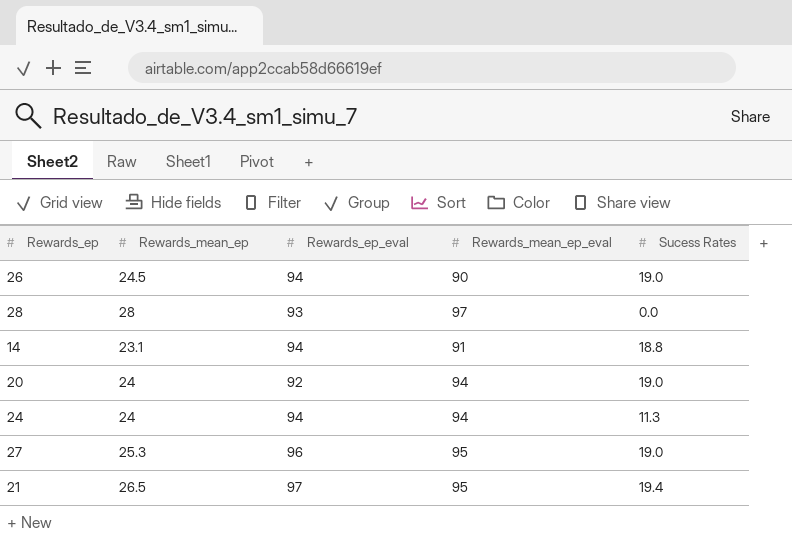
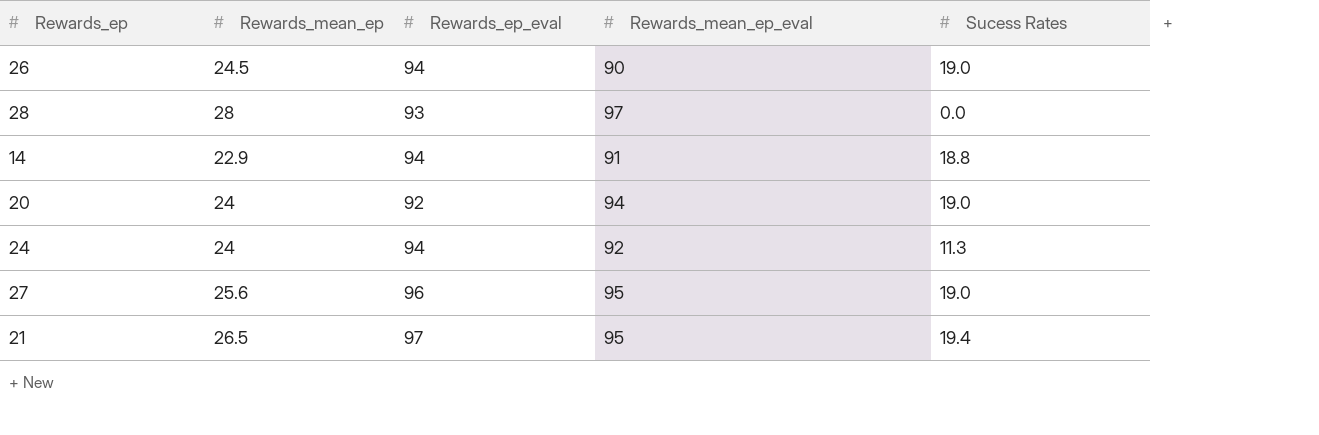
14 | Rewards_mean_ep: 23.1 -> 22.9
24 | Rewards_mean_ep_eval: 94 -> 92
27 | Rewards_mean_ep: 25.3 -> 25.6

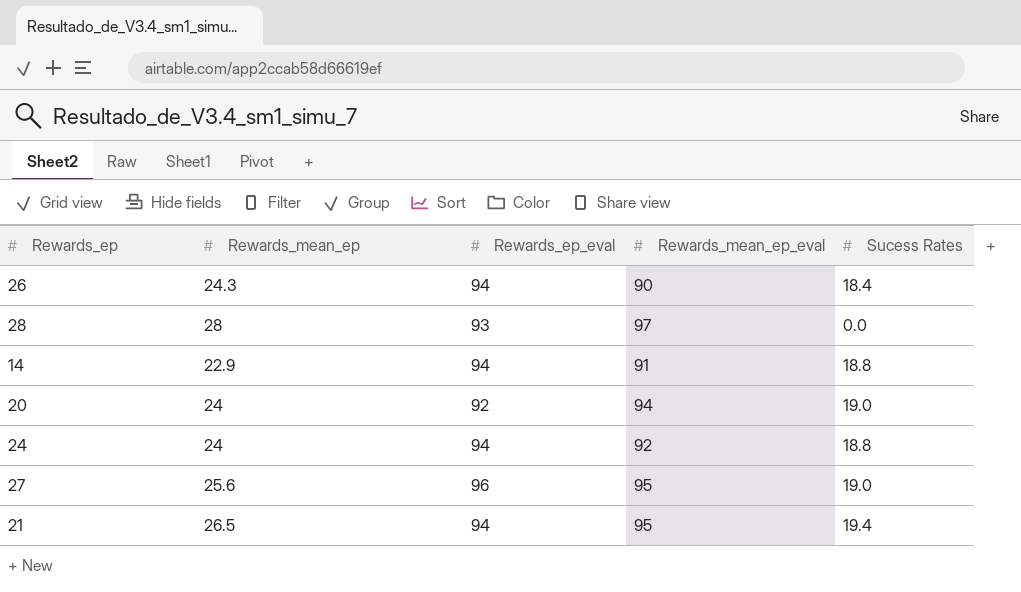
26 | Rewards_mean_ep: 24.5 -> 24.3
26 | Sucess Rates: 19.0 -> 18.4
24 | Sucess Rates: 11.3 -> 18.8
21 | Rewards_ep_eval: 97 -> 94

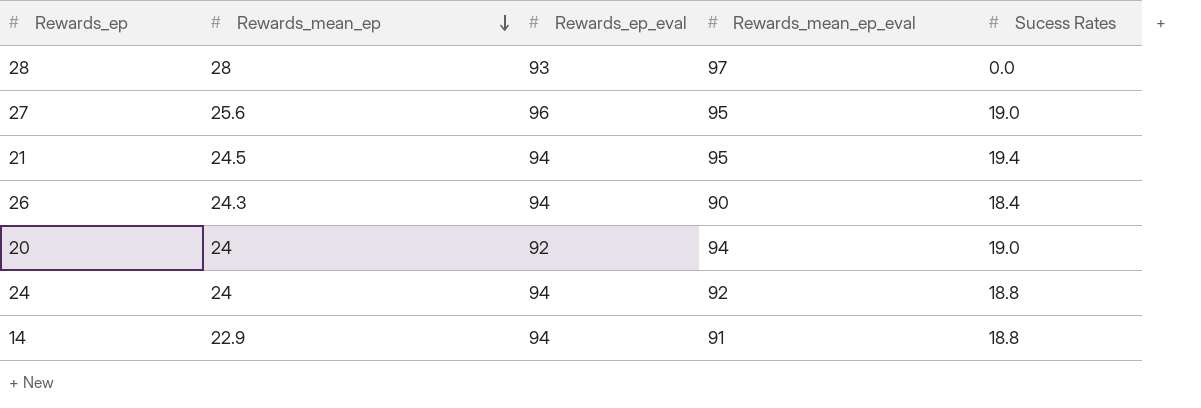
row order: none -> Rewards_mean_ep descending
21 | Rewards_mean_ep: 26.5 -> 24.5

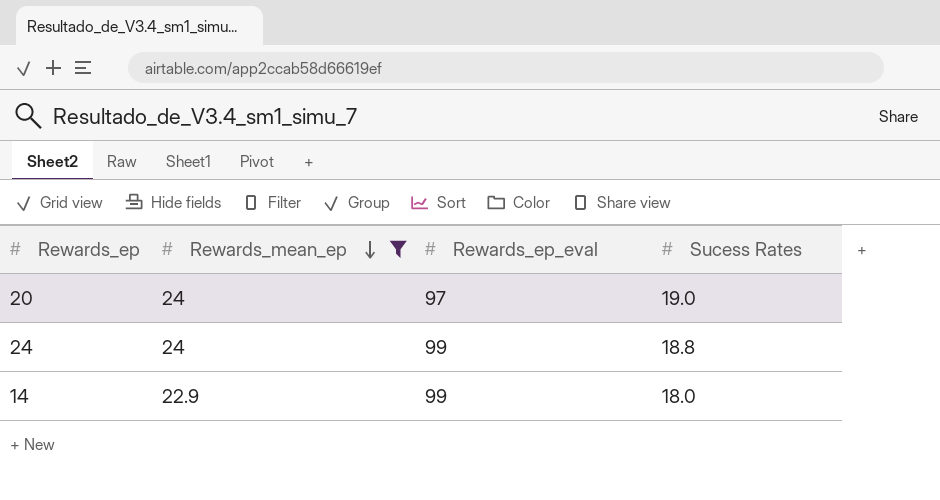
filter: none -> Rewards_mean_ep <= 24
column Rewards_mean_ep_eval | position: 4 -> none
20 | Rewards_ep_eval: 92 -> 97
24 | Rewards_ep_eval: 94 -> 99
14 | Rewards_ep_eval: 94 -> 99
14 | Sucess Rates: 18.8 -> 18.0

